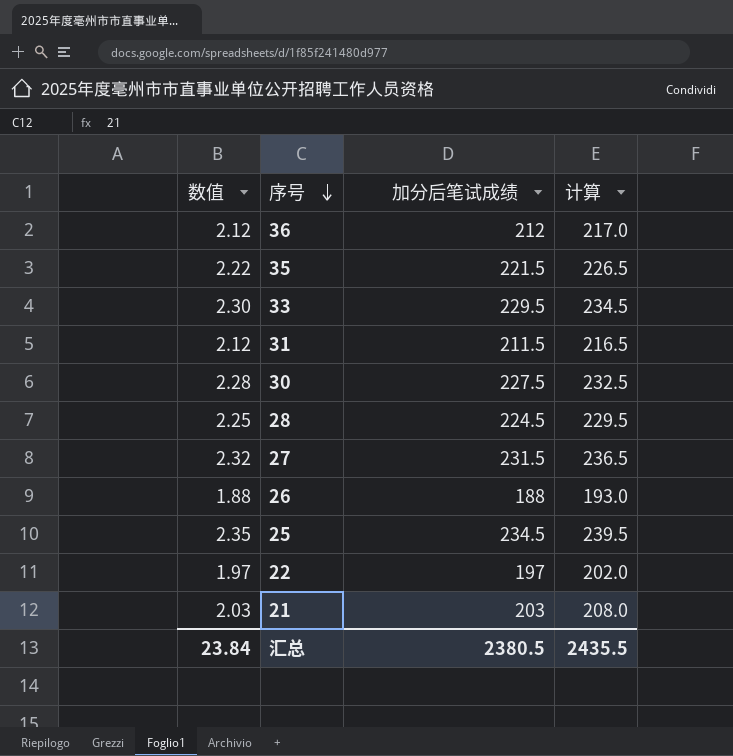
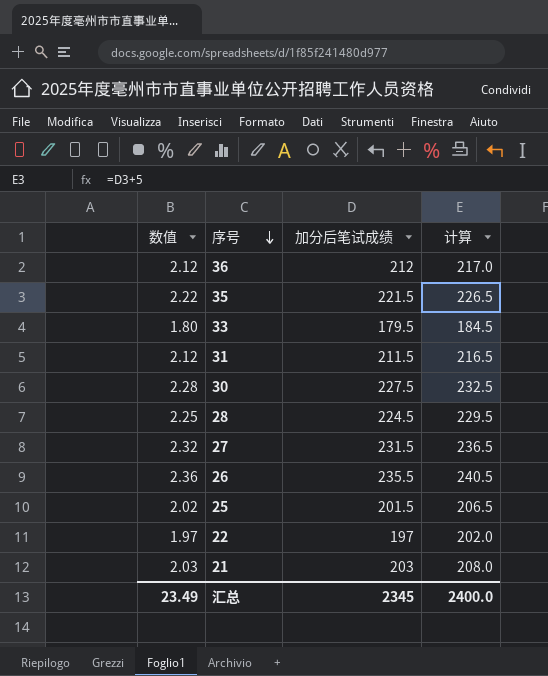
33 | 数值: 2.30 -> 1.80
33 | 加分后笔试成绩: 229.5 -> 179.5
33 | 计算: 234.5 -> 184.5
26 | 数值: 1.88 -> 2.36
26 | 加分后笔试成绩: 188 -> 235.5
26 | 计算: 193.0 -> 240.5
25 | 数值: 2.35 -> 2.02
25 | 加分后笔试成绩: 234.5 -> 201.5
25 | 计算: 239.5 -> 206.5
汇总 | 数值: 23.84 -> 23.49
汇总 | 加分后笔试成绩: 2380.5 -> 2345
汇总 | 计算: 2435.5 -> 2400.0

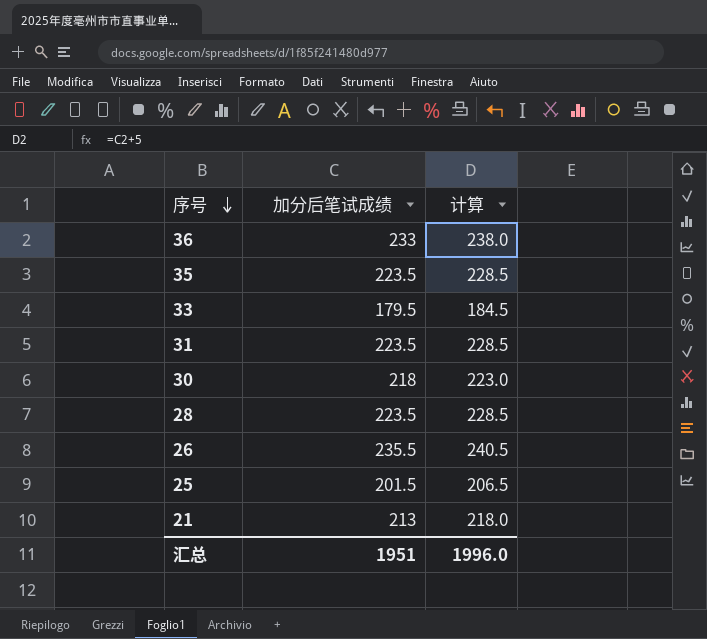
column 数值 | formula: [加分后笔试成绩] * 0.01 -> none
row 27: 2.32 | 231.5 | 236.5 -> none
row 22: 1.97 | 197 | 202.0 -> none
36 | 加分后笔试成绩: 212 -> 233
36 | 计算: 217.0 -> 238.0
35 | 加分后笔试成绩: 221.5 -> 223.5
35 | 计算: 226.5 -> 228.5
31 | 加分后笔试成绩: 211.5 -> 223.5
31 | 计算: 216.5 -> 228.5
30 | 加分后笔试成绩: 227.5 -> 218
30 | 计算: 232.5 -> 223.0
28 | 加分后笔试成绩: 224.5 -> 223.5
28 | 计算: 229.5 -> 228.5
21 | 加分后笔试成绩: 203 -> 213
21 | 计算: 208.0 -> 218.0
汇总 | 加分后笔试成绩: 2345 -> 1951
汇总 | 计算: 2400.0 -> 1996.0

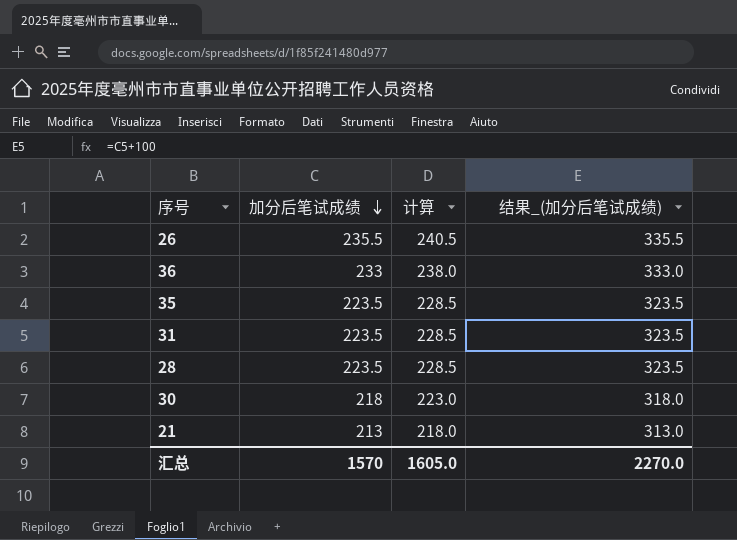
row order: 序号 descending -> 加分后笔试成绩 descending
column 结果_(加分后笔试成绩) | formula: none -> [加分后笔试成绩] + 100
row 33: 179.5 | 184.5 -> none
row 25: 201.5 | 206.5 -> none
汇总 | 加分后笔试成绩: 1951 -> 1570
汇总 | 计算: 1996.0 -> 1605.0

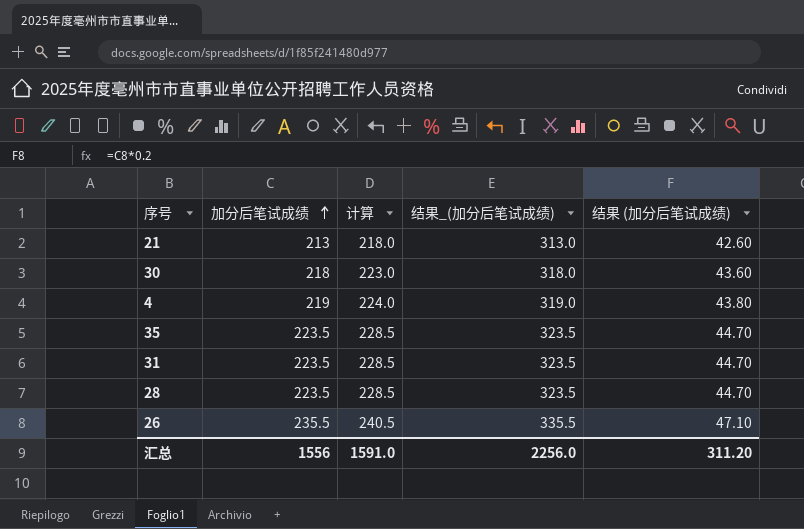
row order: 加分后笔试成绩 descending -> 加分后笔试成绩 ascending
column 结果 (加分后笔试成绩) | formula: none -> [加分后笔试成绩] * 0.2
row 36: 233 | 238.0 | 333.0 -> none
row 4: none -> 219 | 224.0 | 319.0 | 43.80
汇总 | 加分后笔试成绩: 1570 -> 1556
汇总 | 计算: 1605.0 -> 1591.0
汇总 | 结果_(加分后笔试成绩): 2270.0 -> 2256.0

